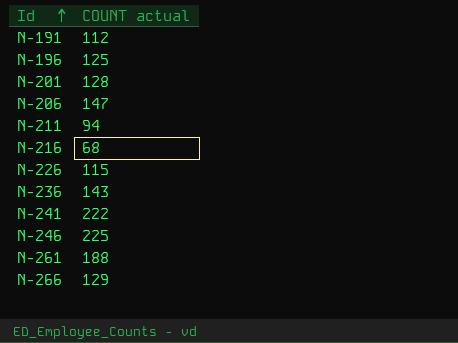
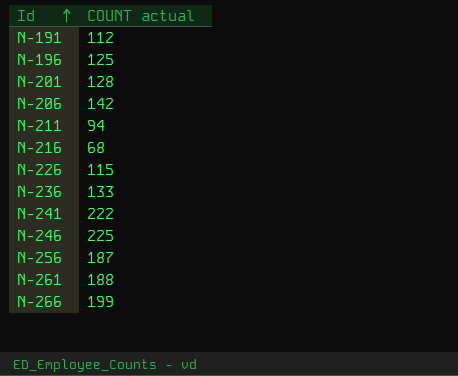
N-206 | COUNT actual: 147 -> 142
N-236 | COUNT actual: 143 -> 133
row N-256: none -> 187
N-266 | COUNT actual: 129 -> 199

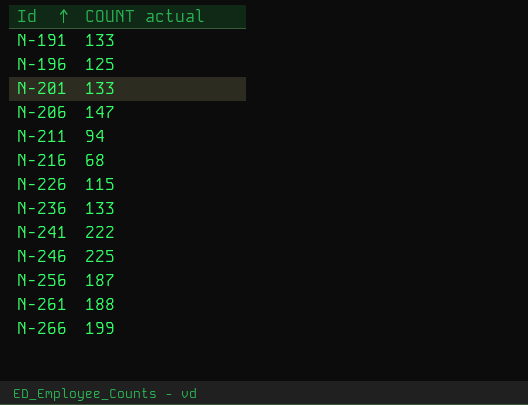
N-191 | COUNT actual: 112 -> 133
N-201 | COUNT actual: 128 -> 133
N-206 | COUNT actual: 142 -> 147

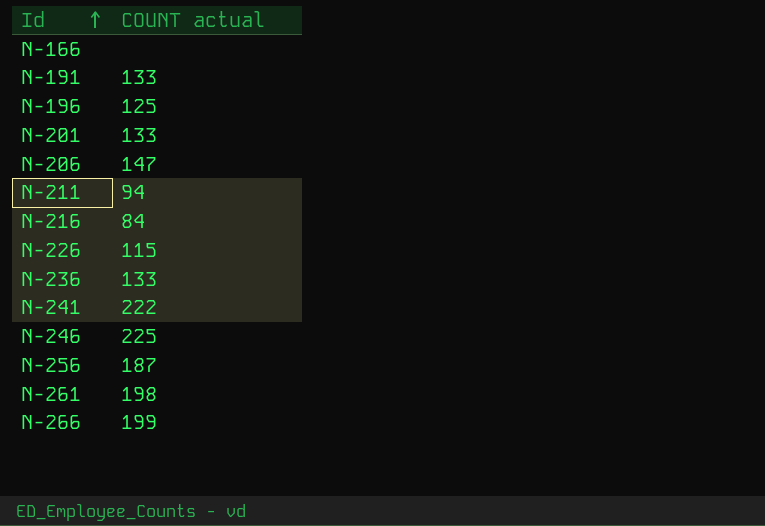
row N-166: none -> none
N-216 | COUNT actual: 68 -> 84
N-261 | COUNT actual: 188 -> 198

